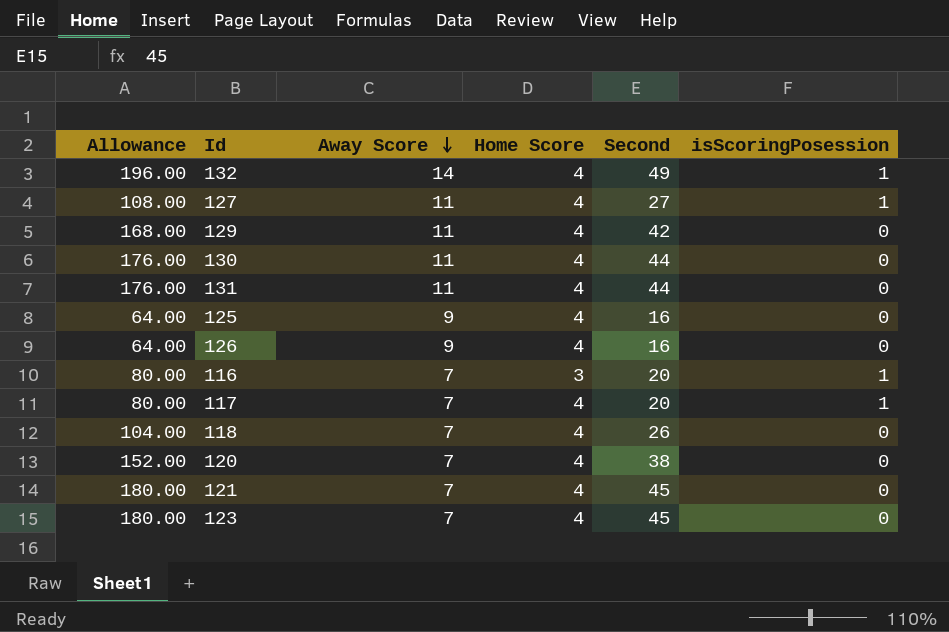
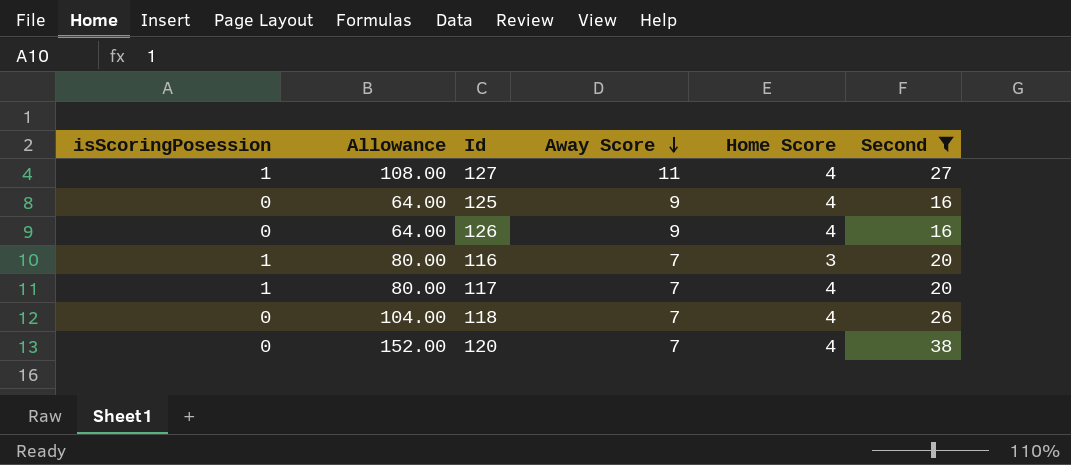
filter: none -> Second <= 38
column isScoringPosession | position: 6 -> 1

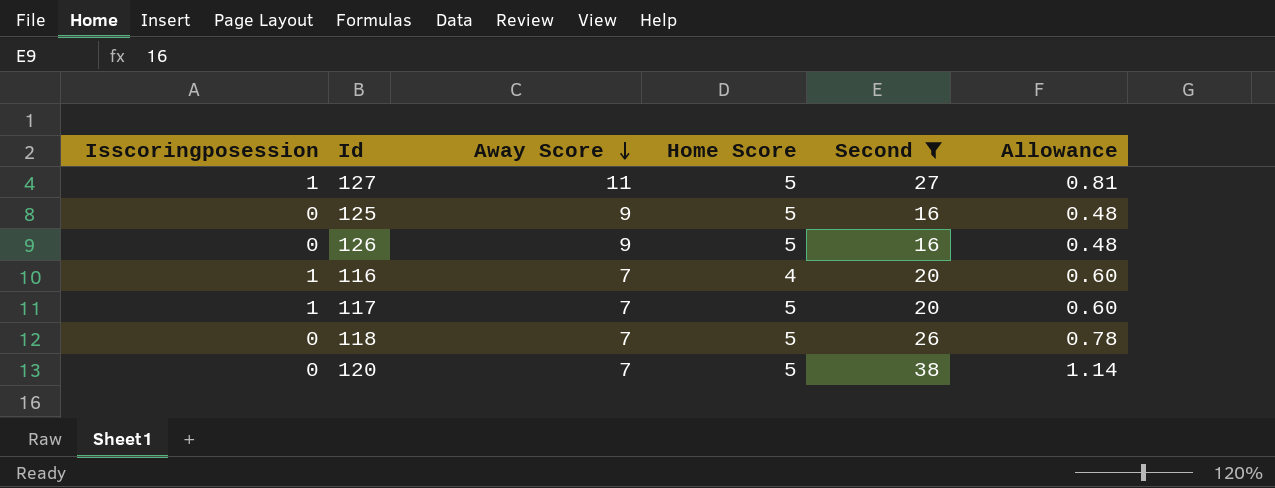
column name: isScoringPosession -> Isscoringposession
column Allowance | formula: [Second] * 4 -> [Second] * 0.03
column Allowance | position: 2 -> 6
127 | Home Score: 4 -> 5
125 | Home Score: 4 -> 5
126 | Home Score: 4 -> 5
116 | Home Score: 3 -> 4
117 | Home Score: 4 -> 5
118 | Home Score: 4 -> 5
120 | Home Score: 4 -> 5

